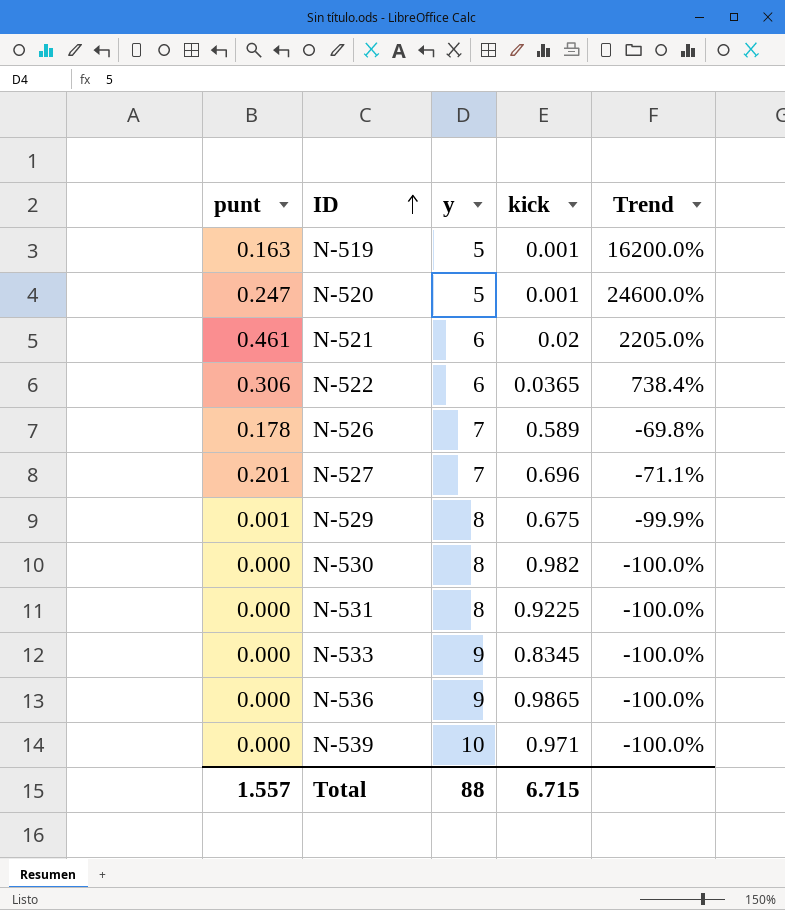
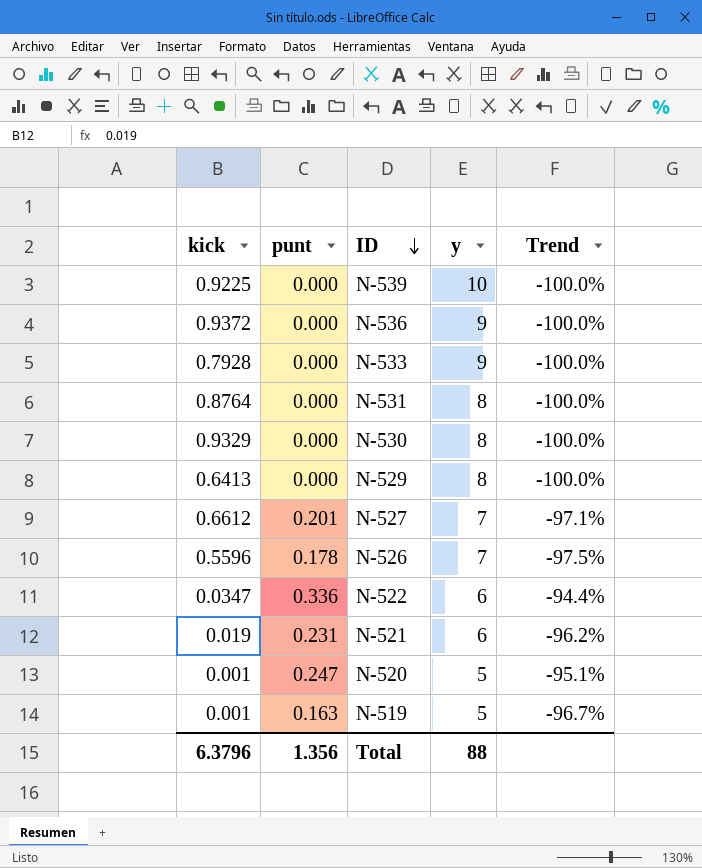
row order: ID ascending -> ID descending
column kick | position: 4 -> 1
column Trend | formula: ([punt] - [kick]) / [kick] -> ([punt] - [y]) / [y]
N-539 | kick: 0.971 -> 0.9225
N-536 | kick: 0.9865 -> 0.9372
N-533 | kick: 0.8345 -> 0.7928
N-531 | kick: 0.9225 -> 0.8764
N-530 | kick: 0.982 -> 0.9329
N-529 | kick: 0.675 -> 0.6413
N-529 | punt: 0.001 -> 0.000
N-527 | kick: 0.696 -> 0.6612
N-526 | kick: 0.589 -> 0.5596
N-522 | kick: 0.0365 -> 0.0347
N-522 | punt: 0.306 -> 0.336
N-521 | kick: 0.02 -> 0.019
N-521 | punt: 0.461 -> 0.231
Total | kick: 6.715 -> 6.3796
Total | punt: 1.557 -> 1.356

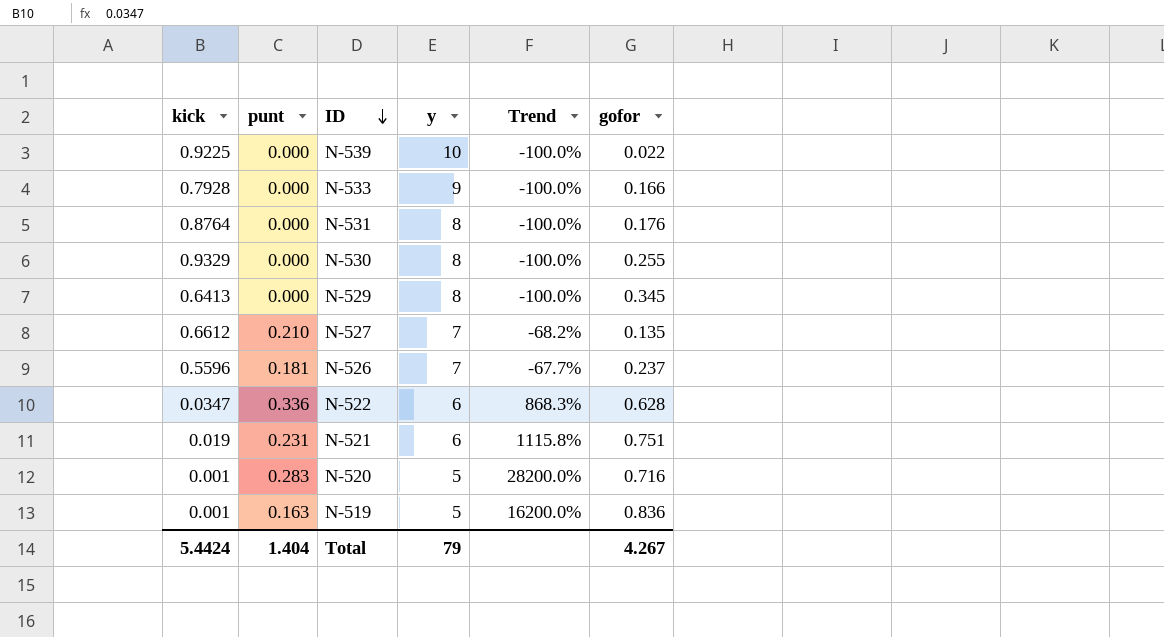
column Trend | formula: ([punt] - [y]) / [y] -> ([punt] - [kick]) / [kick]
column gofor | position: none -> 6
row N-536: 0.9372 | 0.000 | 9 | -100.0% -> none
N-527 | punt: 0.201 -> 0.210
N-526 | punt: 0.178 -> 0.181
N-520 | punt: 0.247 -> 0.283
Total | kick: 6.3796 -> 5.4424
Total | punt: 1.356 -> 1.404
Total | y: 88 -> 79

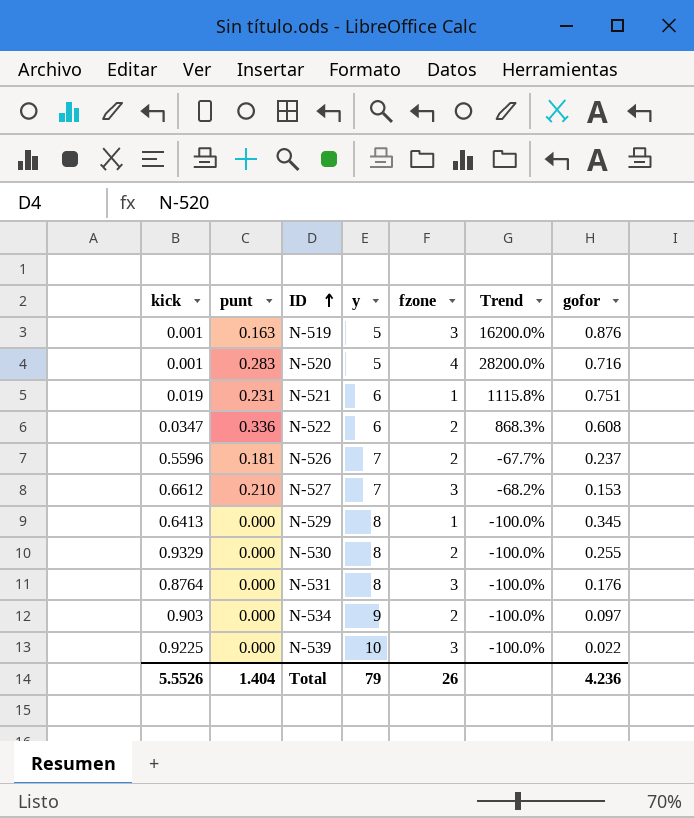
row order: ID descending -> ID ascending
column fzone | position: none -> 5
row N-533: 0.7928 | 0.000 | 9 | -100.0% | 0.166 -> none
N-519 | gofor: 0.836 -> 0.876
N-522 | gofor: 0.628 -> 0.608
N-527 | gofor: 0.135 -> 0.153
row N-534: none -> 0.903 | 0.000 | 9 | 2 | -100.0% | 0.097
Total | kick: 5.4424 -> 5.5526
Total | gofor: 4.267 -> 4.236

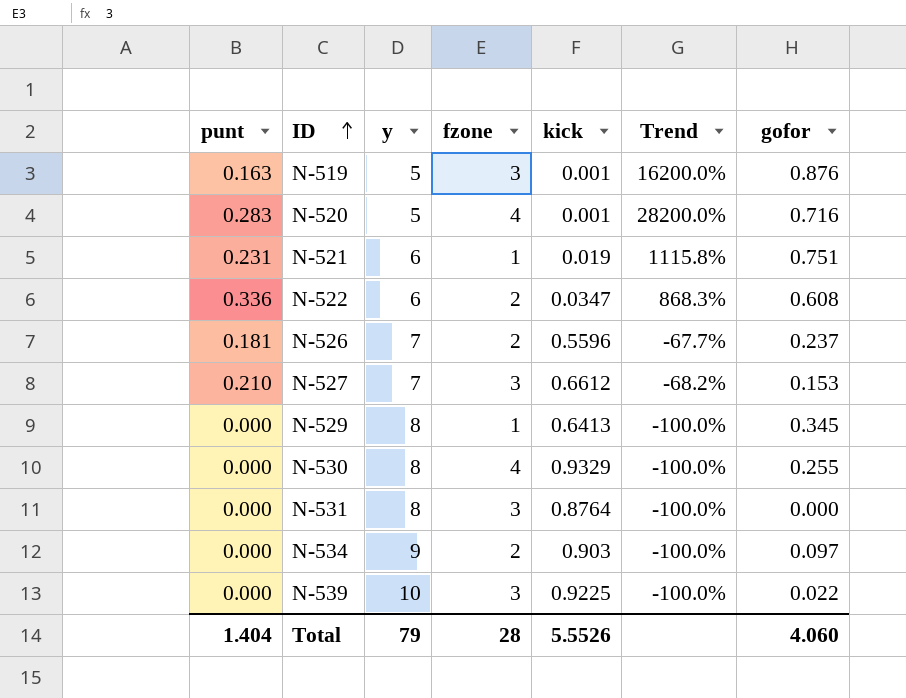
column kick | position: 1 -> 5
N-530 | fzone: 2 -> 4
N-531 | gofor: 0.176 -> 0.000
Total | fzone: 26 -> 28
Total | gofor: 4.236 -> 4.060

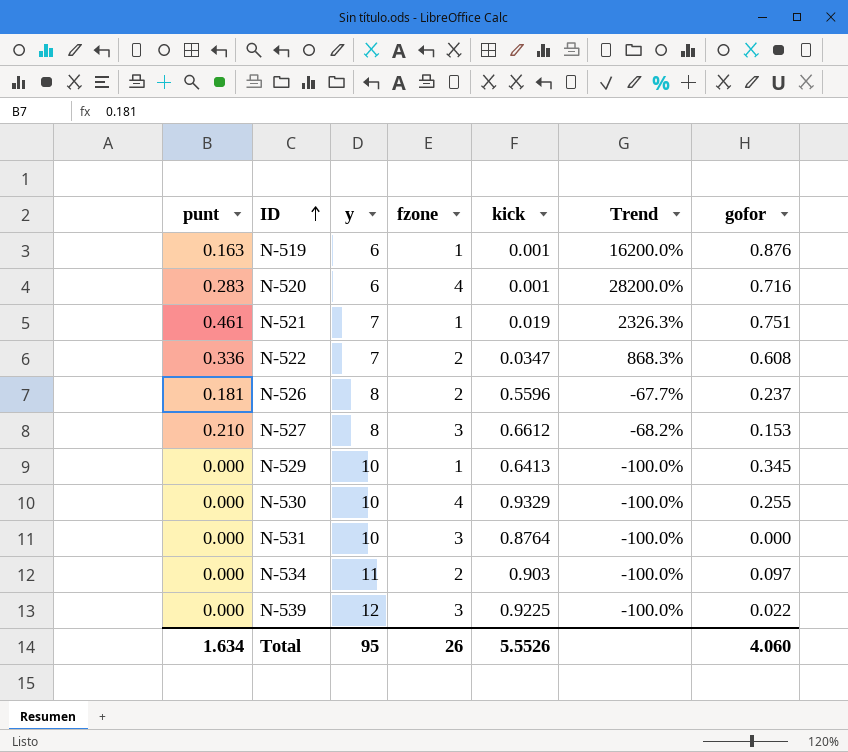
N-519 | y: 5 -> 6
N-519 | fzone: 3 -> 1
N-520 | y: 5 -> 6
N-521 | punt: 0.231 -> 0.461
N-521 | y: 6 -> 7
N-521 | Trend: 1115.8% -> 2326.3%
N-522 | y: 6 -> 7
N-526 | y: 7 -> 8
N-527 | y: 7 -> 8
N-529 | y: 8 -> 10
N-530 | y: 8 -> 10
N-531 | y: 8 -> 10
N-534 | y: 9 -> 11
N-539 | y: 10 -> 12
Total | punt: 1.404 -> 1.634
Total | y: 79 -> 95
Total | fzone: 28 -> 26

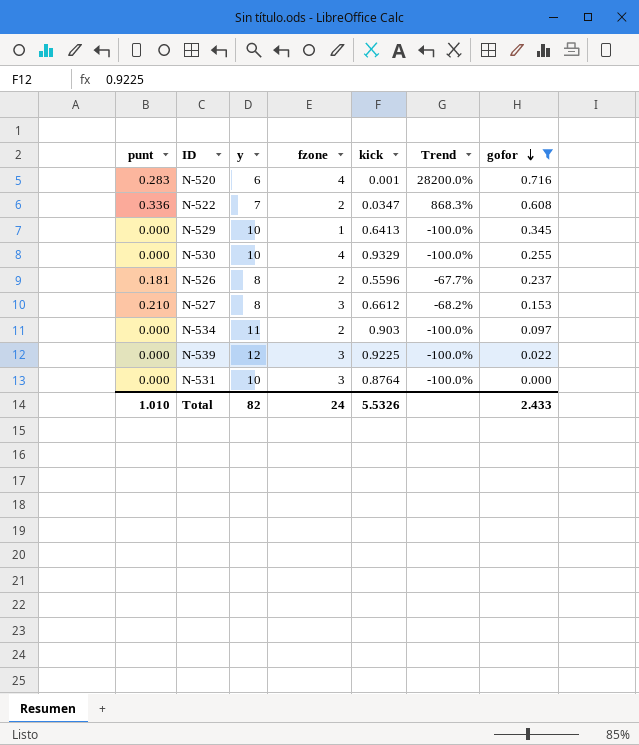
filter: none -> gofor <= 0.716
row order: ID ascending -> gofor descending
Total | punt: 1.634 -> 1.010
Total | y: 95 -> 82
Total | fzone: 26 -> 24
Total | kick: 5.5526 -> 5.5326
Total | gofor: 4.060 -> 2.433

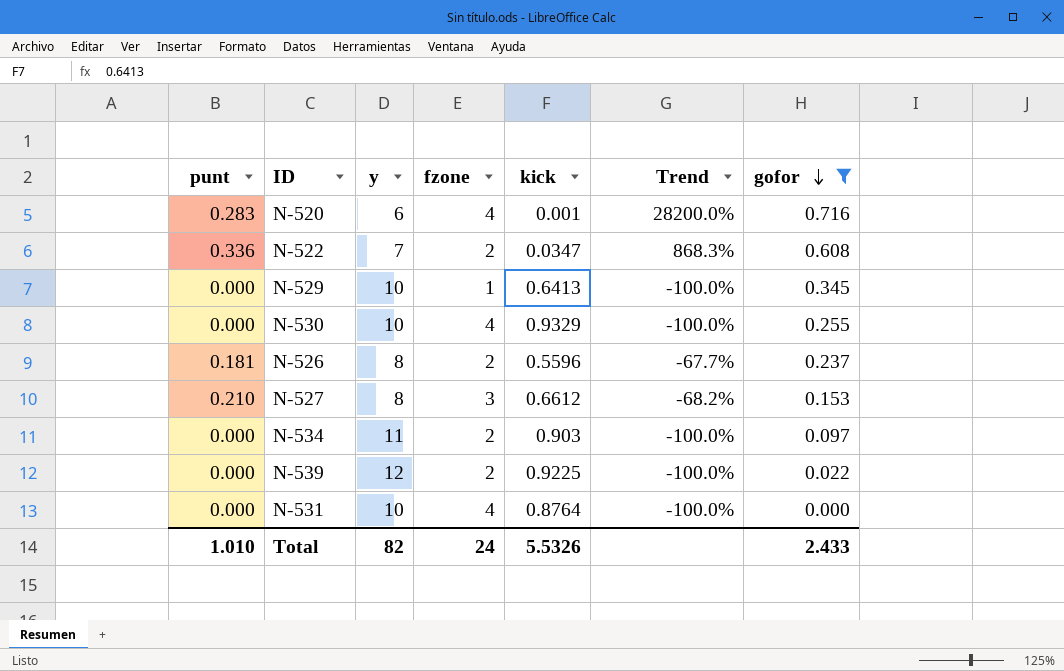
N-539 | fzone: 3 -> 2
N-531 | fzone: 3 -> 4

